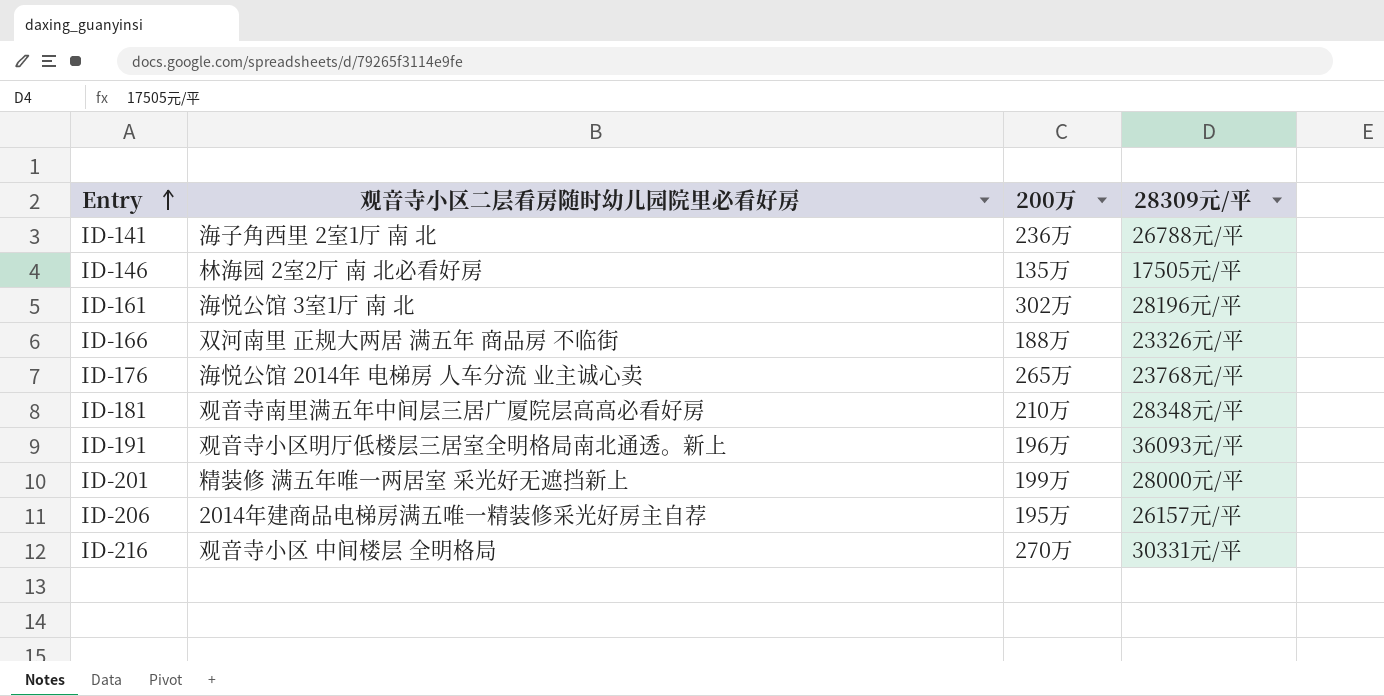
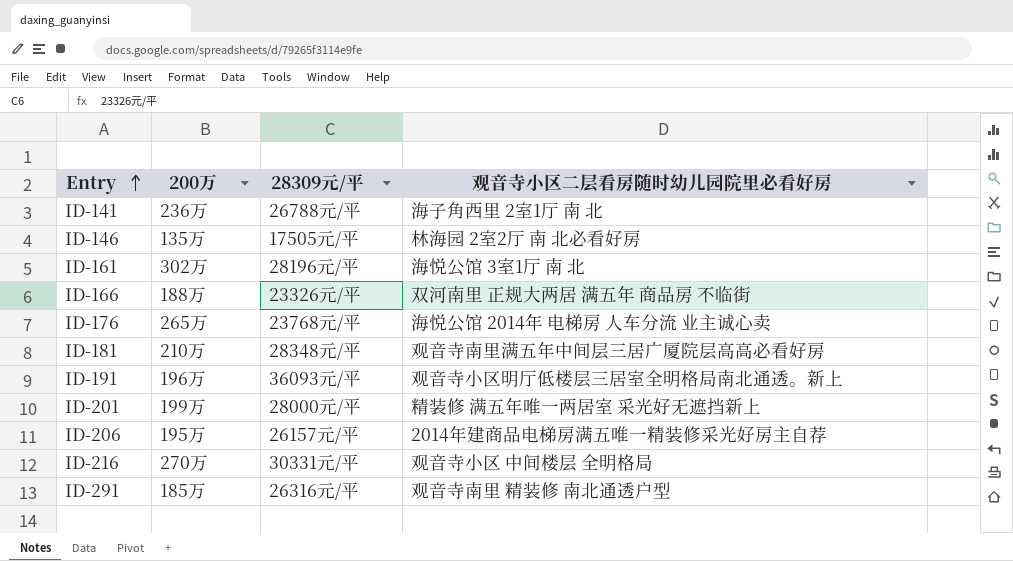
column 观音寺小区二层看房随时幼儿园院里必看好房 | position: 2 -> 4
row ID-291: none -> 185万 | 26316元/平 | 观音寺南里 精装修 南北通透户型

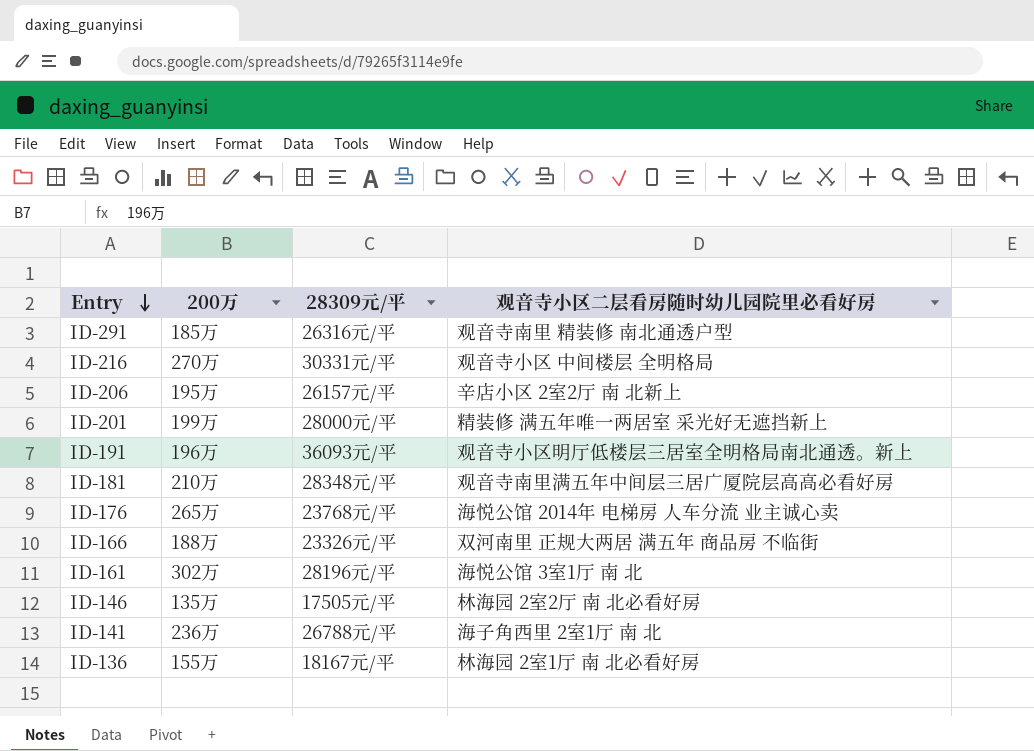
row order: Entry ascending -> Entry descending
ID-206 | 观音寺小区二层看房随时幼儿园院里必看好房: 2014年建商品电梯房满五唯一精装修采光好房主自荐 -> 辛店小区 2室2厅 南 北新上
row ID-136: none -> 155万 | 18167元/平 | 林海园 2室1厅 南 北必看好房

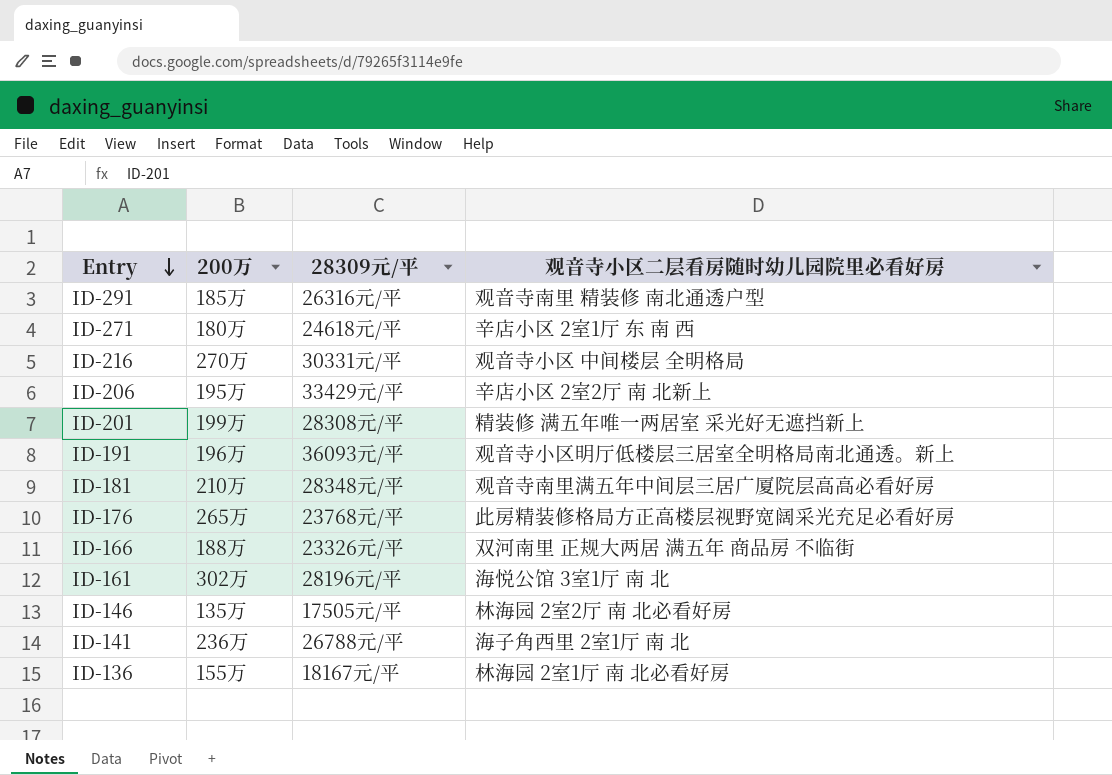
row ID-271: none -> 180万 | 24618元/平 | 辛店小区 2室1厅 东 南 西
ID-206 | 28309元/平: 26157元/平 -> 33429元/平
ID-201 | 28309元/平: 28000元/平 -> 28308元/平
ID-176 | 观音寺小区二层看房随时幼儿园院里必看好房: 海悦公馆 2014年 电梯房 人车分流 业主诚心卖 -> 此房精装修格局方正高楼层视野宽阔采光充足必看好房

